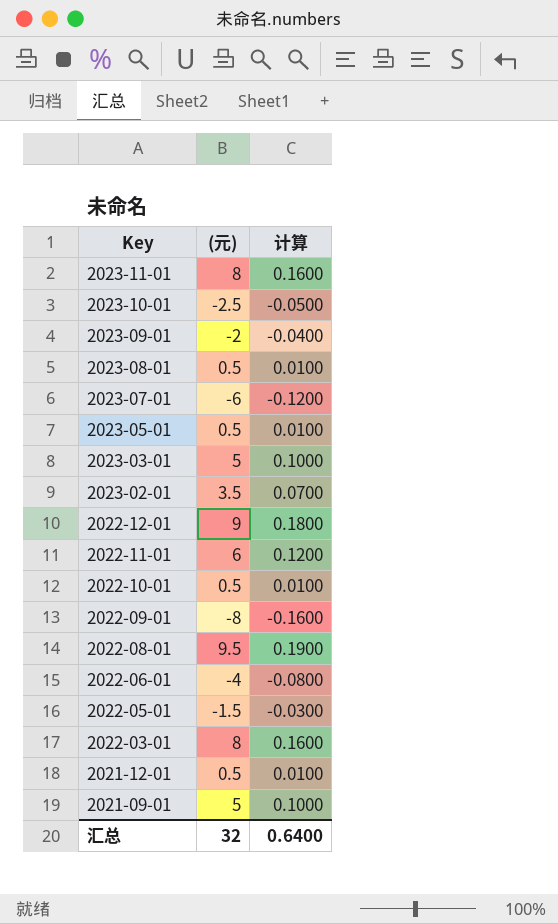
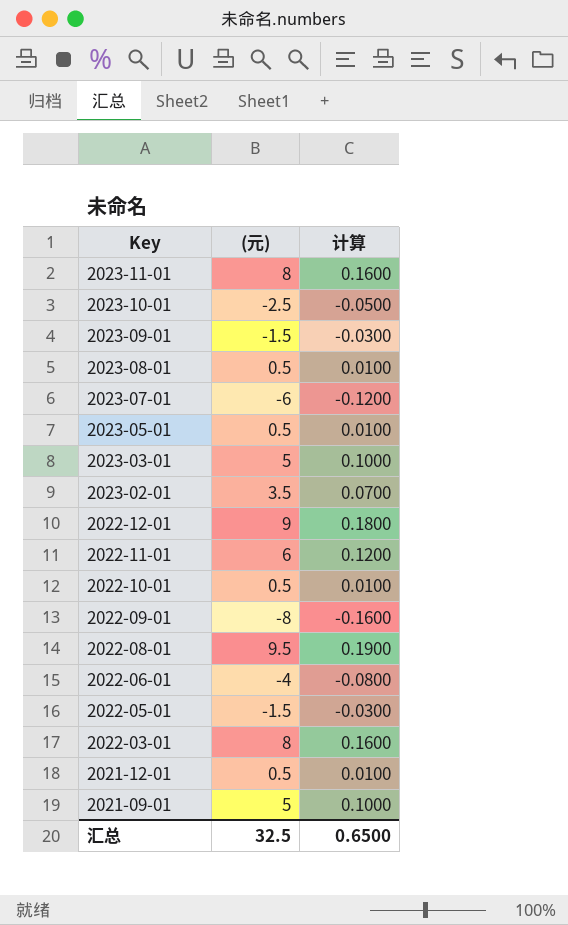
2023-09-01 | (元): -2 -> -1.5
2023-09-01 | 计算: -0.0400 -> -0.0300
汇总 | (元): 32 -> 32.5
汇总 | 计算: 0.6400 -> 0.6500

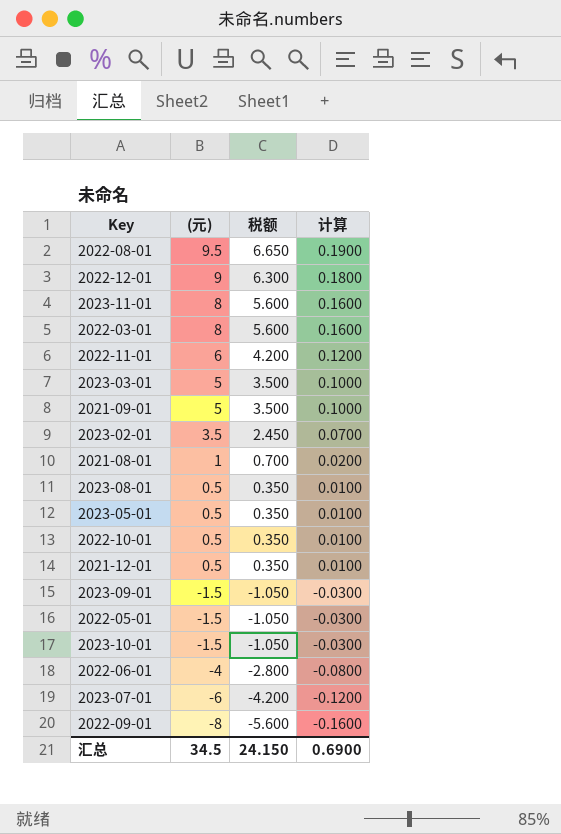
row order: Key descending -> (元) descending
column 税额 | formula: none -> [(元)] * 0.7
row 2021-08-01: none -> 1 | 0.700 | 0.0200
2023-10-01 | (元): -2.5 -> -1.5
2023-10-01 | 计算: -0.0500 -> -0.0300
汇总 | (元): 32.5 -> 34.5
汇总 | 计算: 0.6500 -> 0.6900

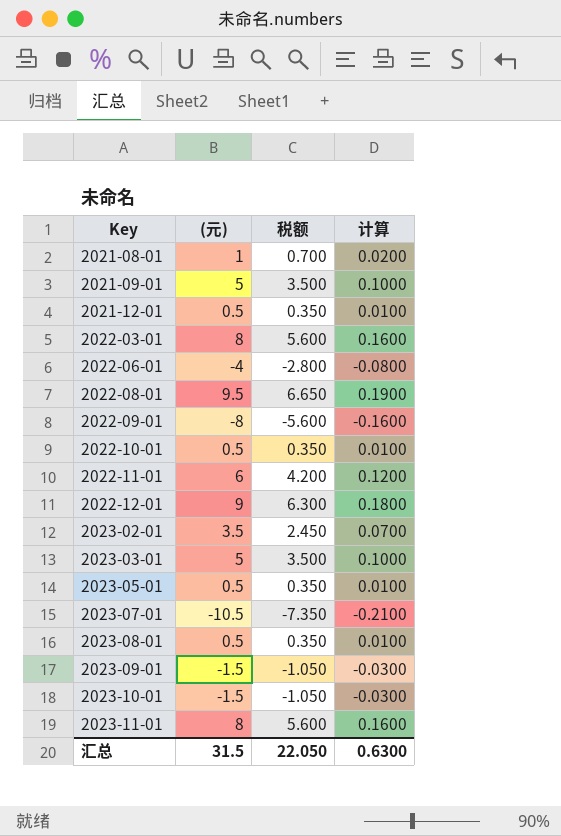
row order: (元) descending -> Key ascending
row 2022-05-01: -1.5 | -1.050 | -0.0300 -> none
2023-07-01 | (元): -6 -> -10.5
2023-07-01 | 税额: -4.200 -> -7.350
2023-07-01 | 计算: -0.1200 -> -0.2100
汇总 | (元): 34.5 -> 31.5
汇总 | 税额: 24.150 -> 22.050
汇总 | 计算: 0.6900 -> 0.6300

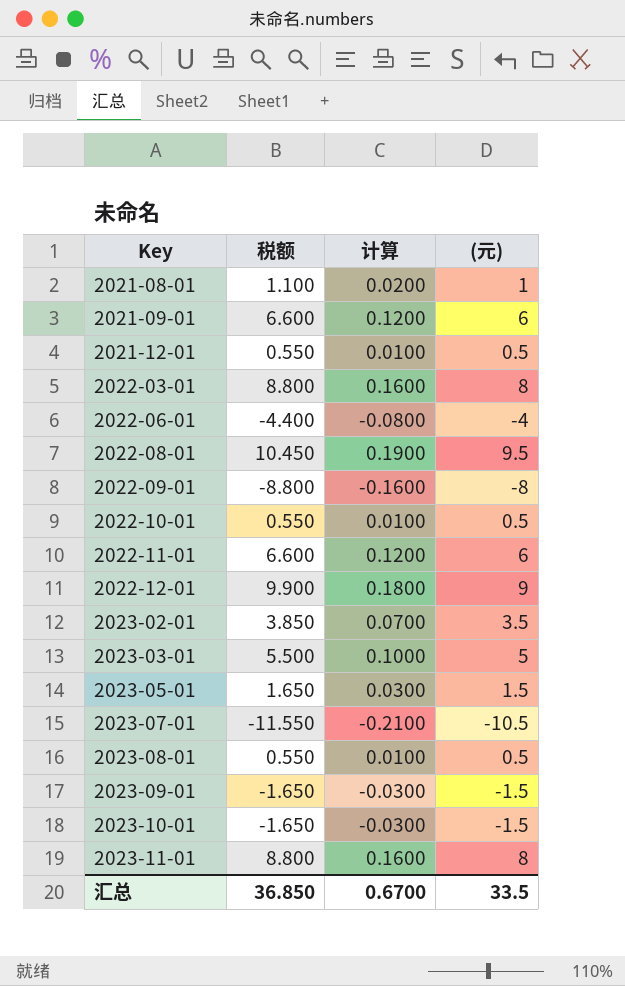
column 税额 | formula: [(元)] * 0.7 -> [(元)] * 1.1
column (元) | position: 2 -> 4
2021-09-01 | 计算: 0.1000 -> 0.1200
2021-09-01 | (元): 5 -> 6
2023-05-01 | 计算: 0.0100 -> 0.0300
2023-05-01 | (元): 0.5 -> 1.5
汇总 | 税额: 22.050 -> 36.850
汇总 | 计算: 0.6300 -> 0.6700
汇总 | (元): 31.5 -> 33.5

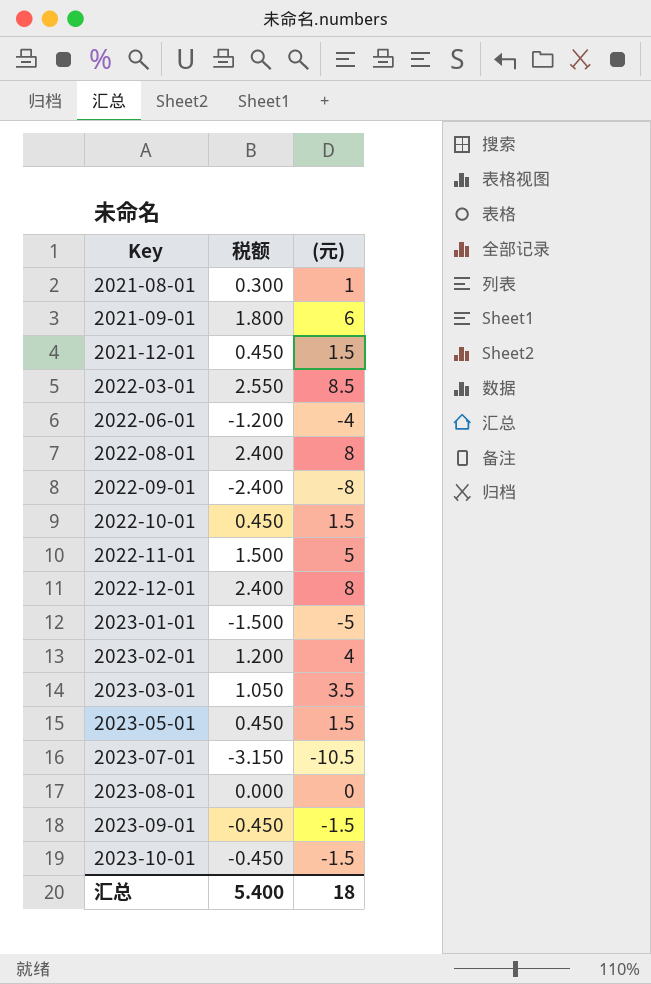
column 计算 | formula: [(元)] * 0.02 -> none
column 税额 | formula: [(元)] * 1.1 -> [(元)] * 0.3
row 2023-11-01: 8.800 | 0.1600 | 8 -> none
2021-12-01 | (元): 0.5 -> 1.5
2022-03-01 | (元): 8 -> 8.5
2022-08-01 | (元): 9.5 -> 8
2022-10-01 | (元): 0.5 -> 1.5
2022-11-01 | (元): 6 -> 5
2022-12-01 | (元): 9 -> 8
row 2023-01-01: none -> -1.500 | -5
2023-02-01 | (元): 3.5 -> 4
2023-03-01 | (元): 5 -> 3.5
2023-08-01 | (元): 0.5 -> 0
汇总 | 税额: 36.850 -> 5.400
汇总 | (元): 33.5 -> 18

